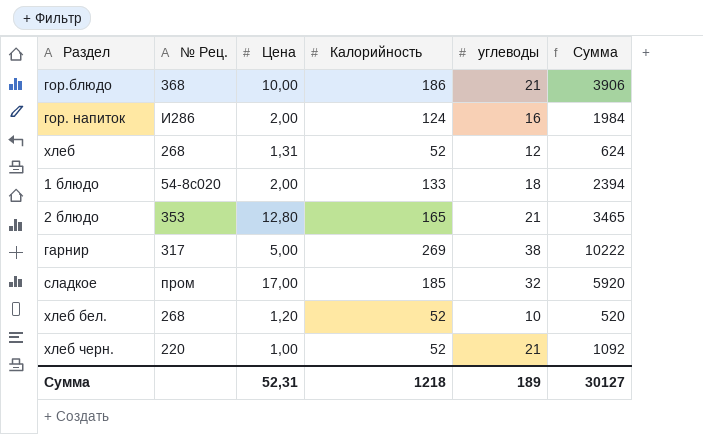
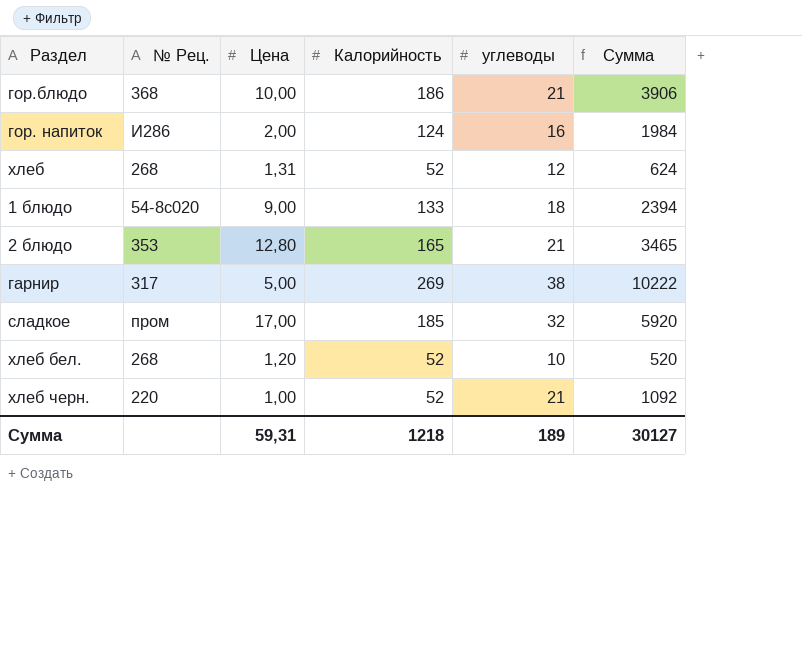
1 блюдо | Цена: 2,00 -> 9,00
Сумма | Цена: 52,31 -> 59,31

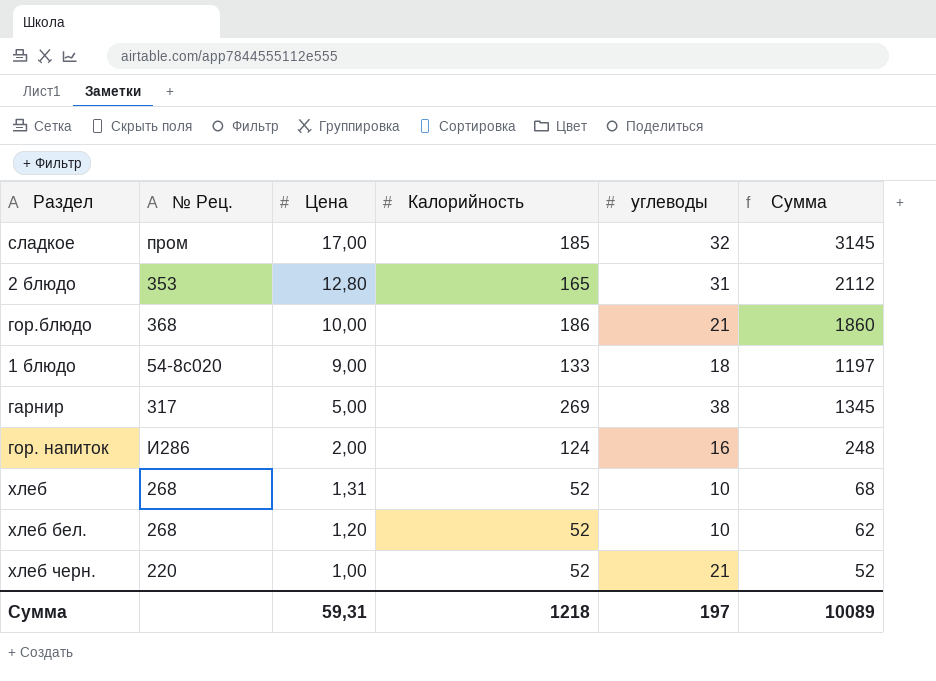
row order: none -> Цена descending
column Сумма | formula: [Калорийность] * [углеводы] -> [Цена] * [Калорийность]
2 блюдо | углеводы: 21 -> 31
хлеб | углеводы: 12 -> 10
Сумма | углеводы: 189 -> 197
Сумма | Сумма: 30127 -> 10089

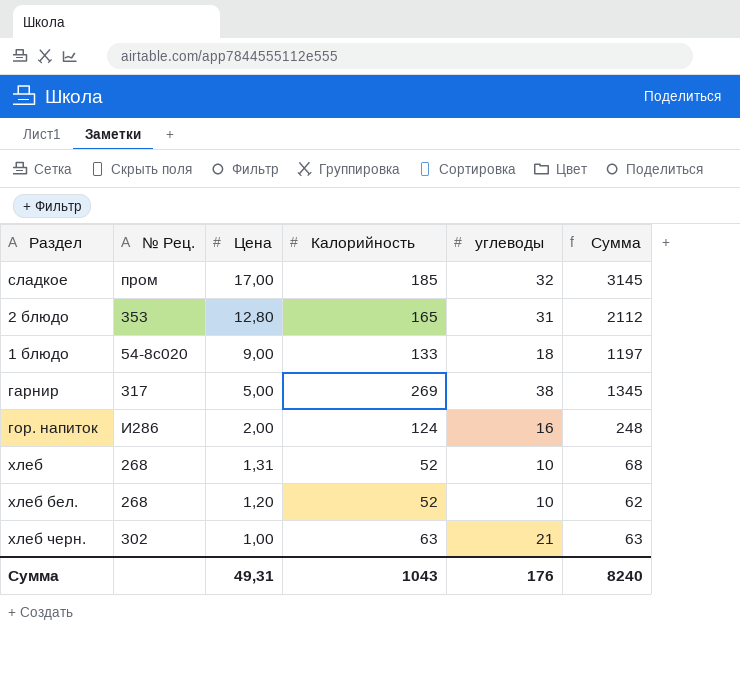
row гор.блюдо: 368 | 10,00 | 186 | 21 | 1860 -> none
хлеб черн. | № Рец.: 220 -> 302
хлеб черн. | Калорийность: 52 -> 63
хлеб черн. | Сумма: 52 -> 63
Сумма | Цена: 59,31 -> 49,31
Сумма | Калорийность: 1218 -> 1043
Сумма | углеводы: 197 -> 176
Сумма | Сумма: 10089 -> 8240

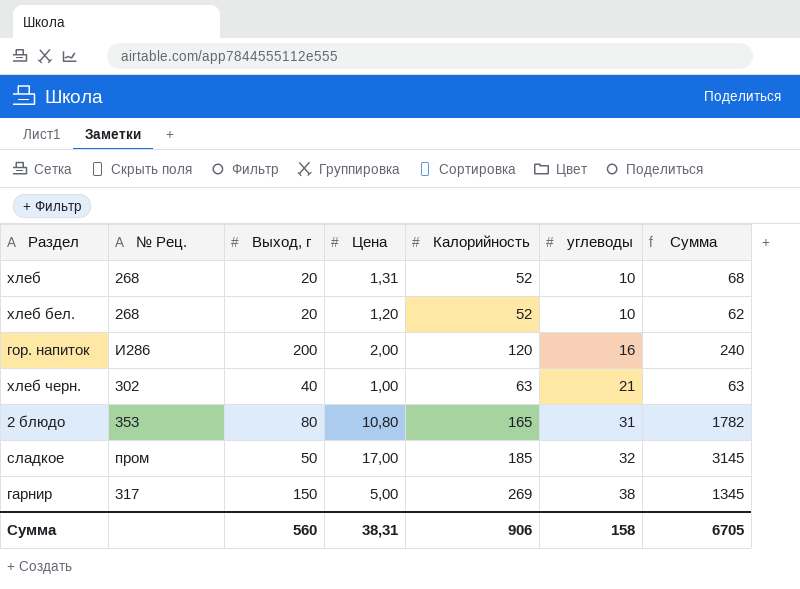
row order: Цена descending -> углеводы ascending
column Выход, г | position: none -> 3
row 1 блюдо: 54-8с020 | 9,00 | 133 | 18 | 1197 -> none
гор. напиток | Калорийность: 124 -> 120
гор. напиток | Сумма: 248 -> 240
2 блюдо | Цена: 12,80 -> 10,80
2 блюдо | Сумма: 2112 -> 1782
Сумма | Цена: 49,31 -> 38,31
Сумма | Калорийность: 1043 -> 906
Сумма | углеводы: 176 -> 158
Сумма | Сумма: 8240 -> 6705

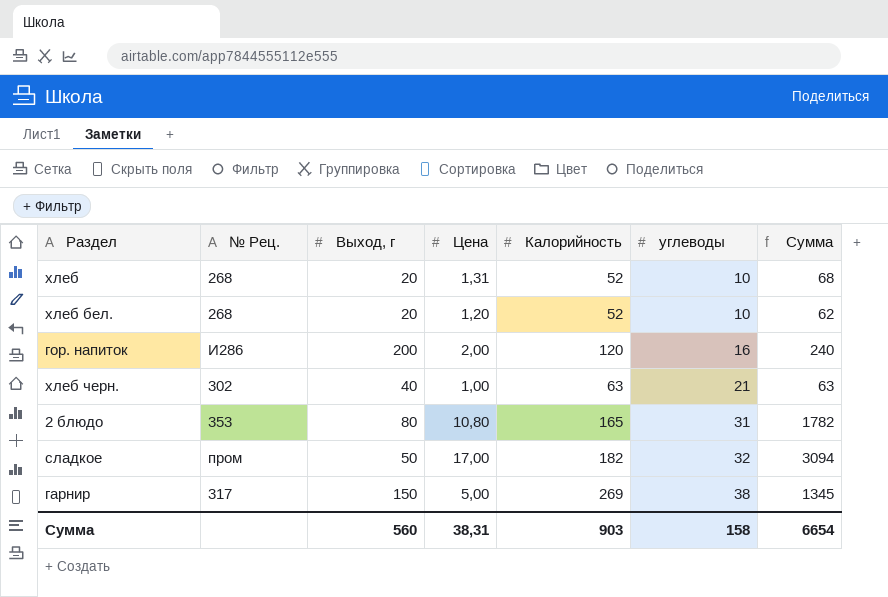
сладкое | Калорийность: 185 -> 182
сладкое | Сумма: 3145 -> 3094
Сумма | Калорийность: 906 -> 903
Сумма | Сумма: 6705 -> 6654

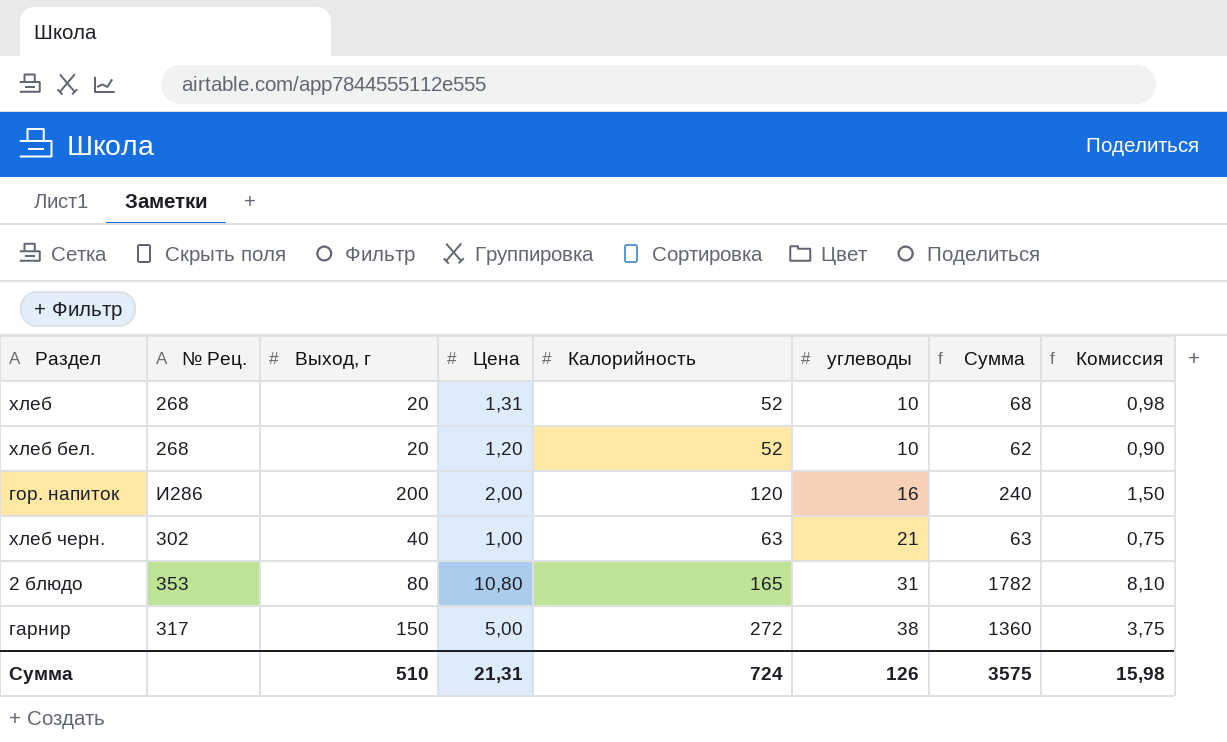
column Комиссия | formula: none -> [Цена] * 0,75
row сладкое: пром | 50 | 17,00 | 182 | 32 | 3094 -> none
гарнир | Калорийность: 269 -> 272
гарнир | Сумма: 1345 -> 1360
Сумма | Выход, г: 560 -> 510
Сумма | Цена: 38,31 -> 21,31
Сумма | Калорийность: 903 -> 724
Сумма | углеводы: 158 -> 126
Сумма | Сумма: 6654 -> 3575

